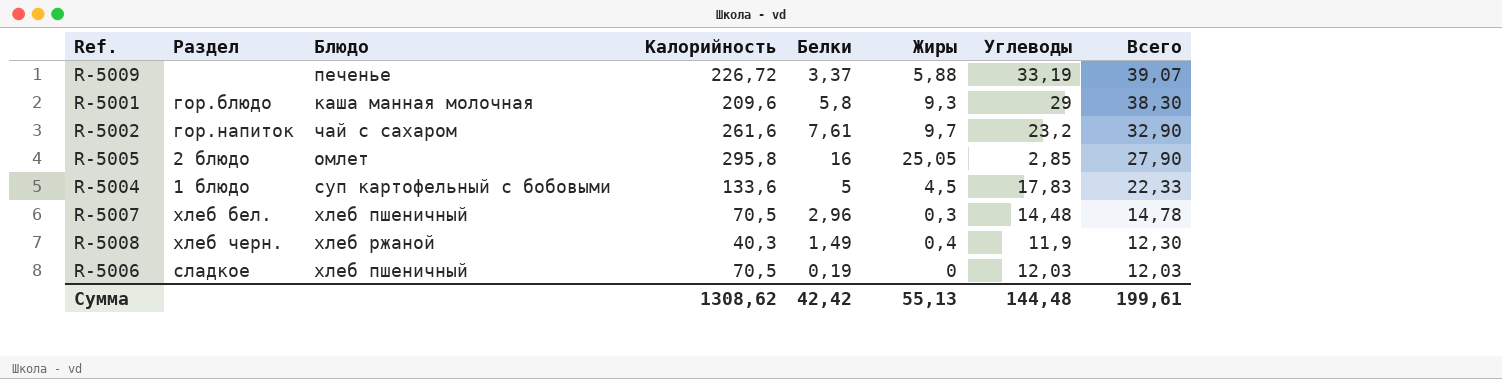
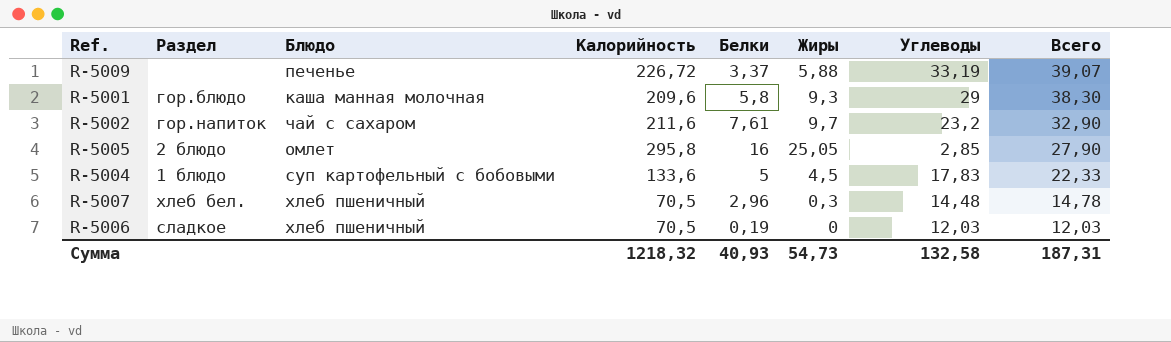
row R-5008: хлеб черн. | хлеб ржаной | 40,3 | 1,49 | 0,4 | 11,9 | 12,30 -> none
R-5002 | Калорийность: 261,6 -> 211,6
Сумма | Калорийность: 1308,62 -> 1218,32
Сумма | Белки: 42,42 -> 40,93
Сумма | Жиры: 55,13 -> 54,73
Сумма | Углеводы: 144,48 -> 132,58
Сумма | Всего: 199,61 -> 187,31

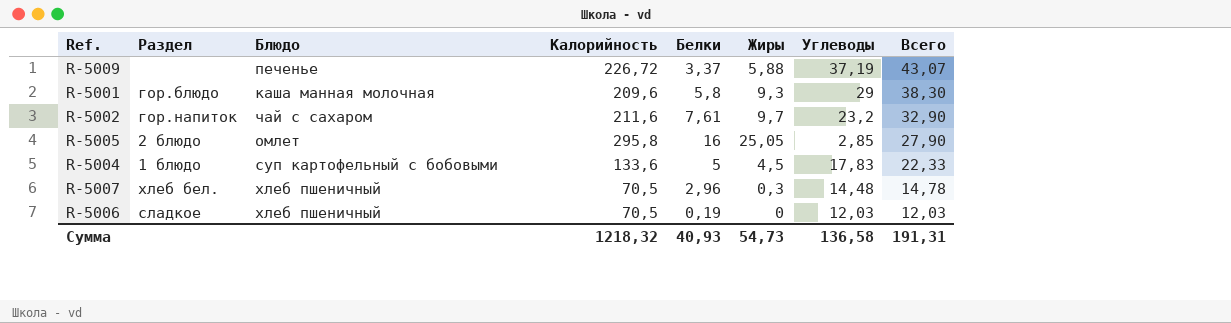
R-5009 | Углеводы: 33,19 -> 37,19
R-5009 | Всего: 39,07 -> 43,07
Сумма | Углеводы: 132,58 -> 136,58
Сумма | Всего: 187,31 -> 191,31

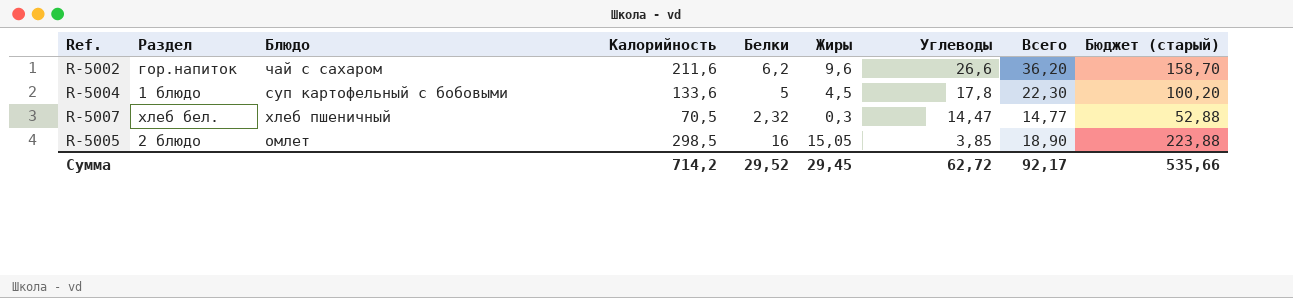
row order: Всего descending -> Углеводы descending
column Бюджет (старый) | formula: none -> [Калорийность] * 0,75
row R-5009: none | печенье | 226,72 | 3,37 | 5,88 | 37,19 | 43,07 -> none
row R-5001: гор.блюдо | каша манная молочная | 209,6 | 5,8 | 9,3 | 29 | 38,30 -> none
row R-5006: сладкое | хлеб пшеничный | 70,5 | 0,19 | 0 | 12,03 | 12,03 -> none
R-5002 | Белки: 7,61 -> 6,2
R-5002 | Жиры: 9,7 -> 9,6
R-5002 | Углеводы: 23,2 -> 26,6
R-5002 | Всего: 32,90 -> 36,20
R-5004 | Углеводы: 17,83 -> 17,8
R-5004 | Всего: 22,33 -> 22,30
R-5007 | Белки: 2,96 -> 2,32
R-5007 | Углеводы: 14,48 -> 14,47
R-5007 | Всего: 14,78 -> 14,77
R-5005 | Калорийность: 295,8 -> 298,5
R-5005 | Жиры: 25,05 -> 15,05
R-5005 | Углеводы: 2,85 -> 3,85
R-5005 | Всего: 27,90 -> 18,90
Сумма | Калорийность: 1218,32 -> 714,2
Сумма | Белки: 40,93 -> 29,52
Сумма | Жиры: 54,73 -> 29,45
Сумма | Углеводы: 136,58 -> 62,72
Сумма | Всего: 191,31 -> 92,17

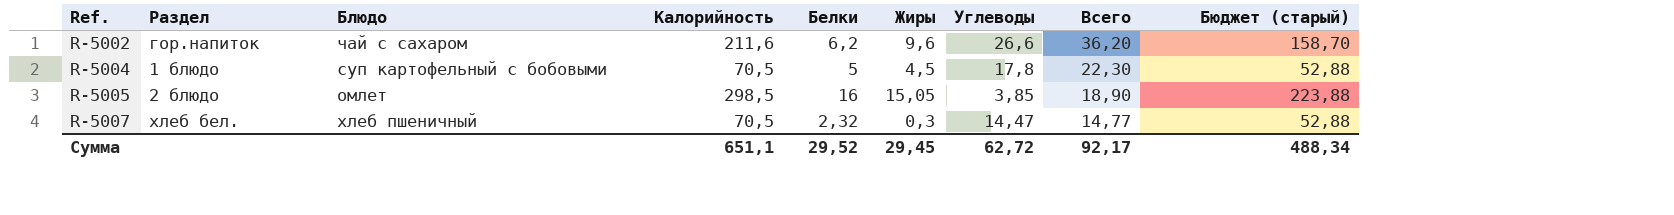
row order: Углеводы descending -> Ref. ascending
R-5004 | Калорийность: 133,6 -> 70,5
R-5004 | Бюджет (старый): 100,20 -> 52,88
Сумма | Калорийность: 714,2 -> 651,1
Сумма | Бюджет (старый): 535,66 -> 488,34

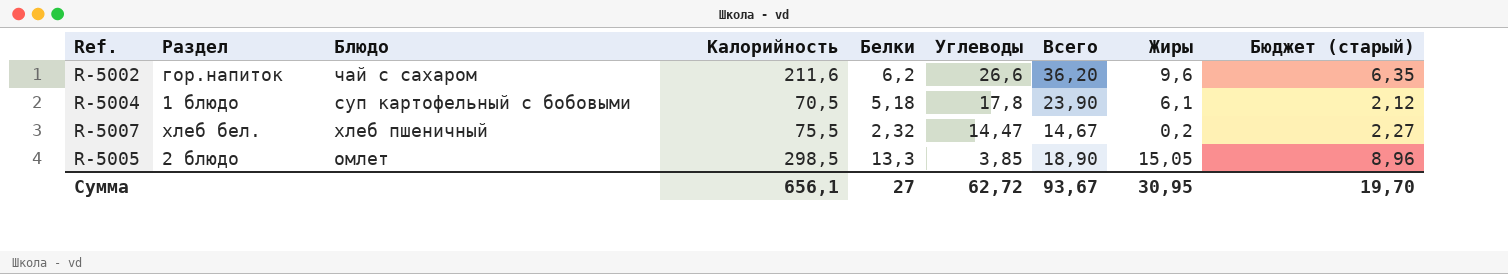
row order: Ref. ascending -> Углеводы descending
column Жиры | position: 6 -> 8
column Бюджет (старый) | formula: [Калорийность] * 0,75 -> [Калорийность] * 0,03
R-5004 | Белки: 5 -> 5,18
R-5004 | Всего: 22,30 -> 23,90
R-5004 | Жиры: 4,5 -> 6,1
R-5007 | Калорийность: 70,5 -> 75,5
R-5007 | Всего: 14,77 -> 14,67
R-5007 | Жиры: 0,3 -> 0,2
R-5005 | Белки: 16 -> 13,3
Сумма | Калорийность: 651,1 -> 656,1
Сумма | Белки: 29,52 -> 27
Сумма | Всего: 92,17 -> 93,67
Сумма | Жиры: 29,45 -> 30,95
Сумма | Бюджет (старый): 488,34 -> 19,70

